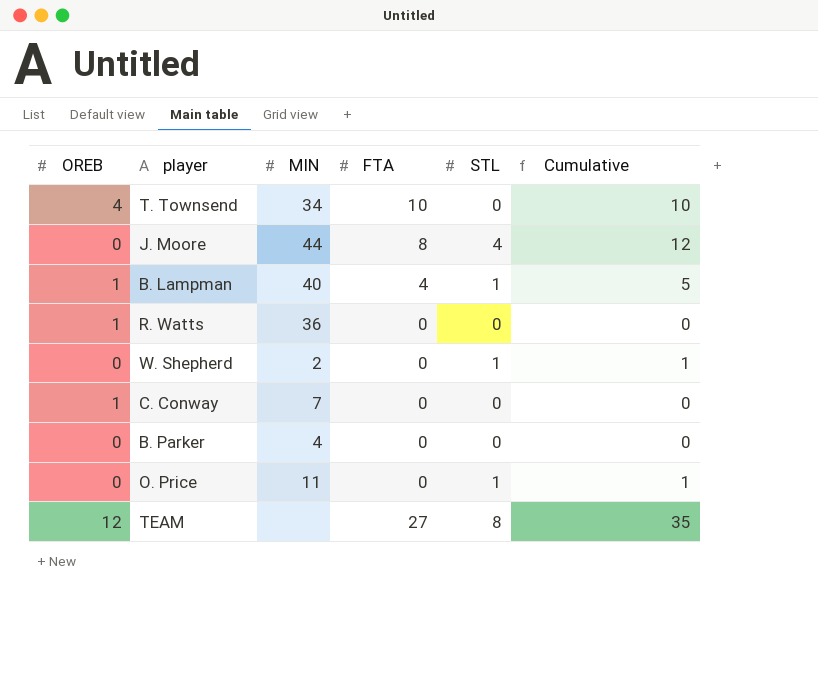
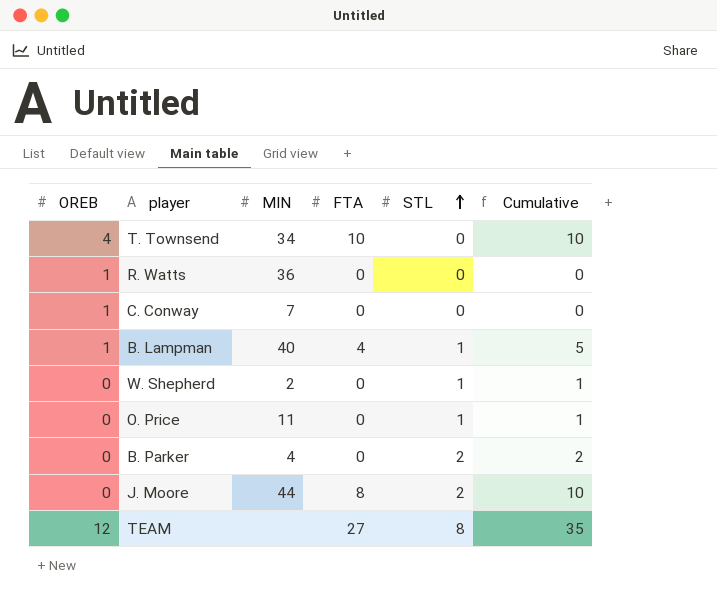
row order: none -> STL ascending
B. Parker | STL: 0 -> 2
B. Parker | Cumulative: 0 -> 2
J. Moore | STL: 4 -> 2
J. Moore | Cumulative: 12 -> 10

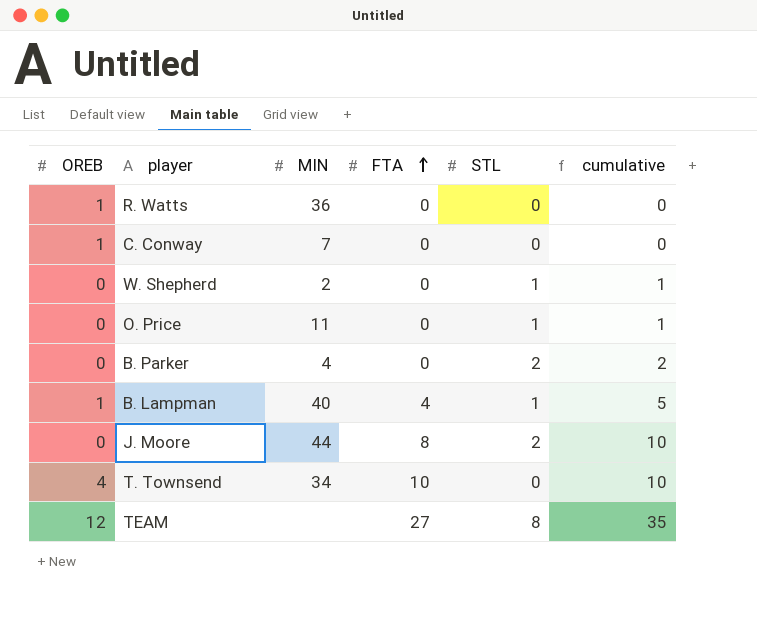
row order: STL ascending -> FTA ascending
column name: Cumulative -> cumulative

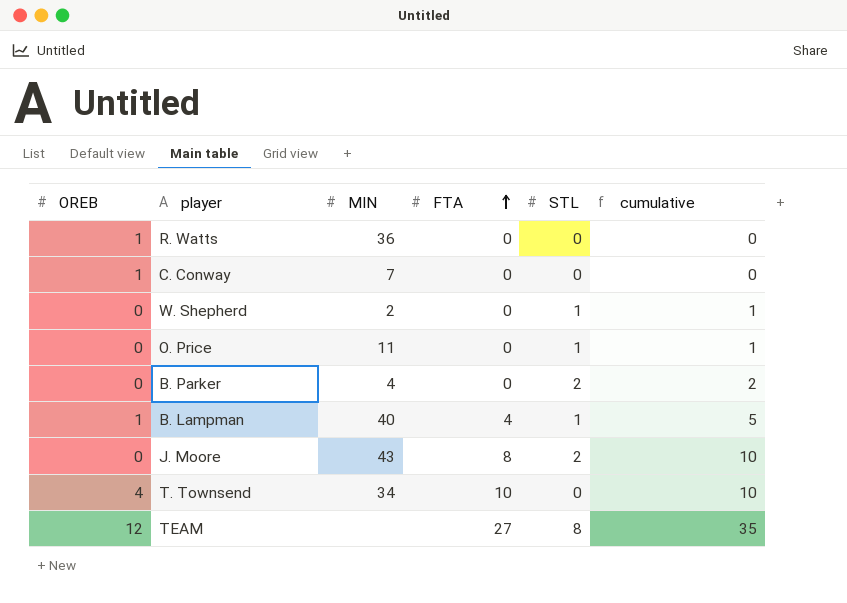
J. Moore | MIN: 44 -> 43

